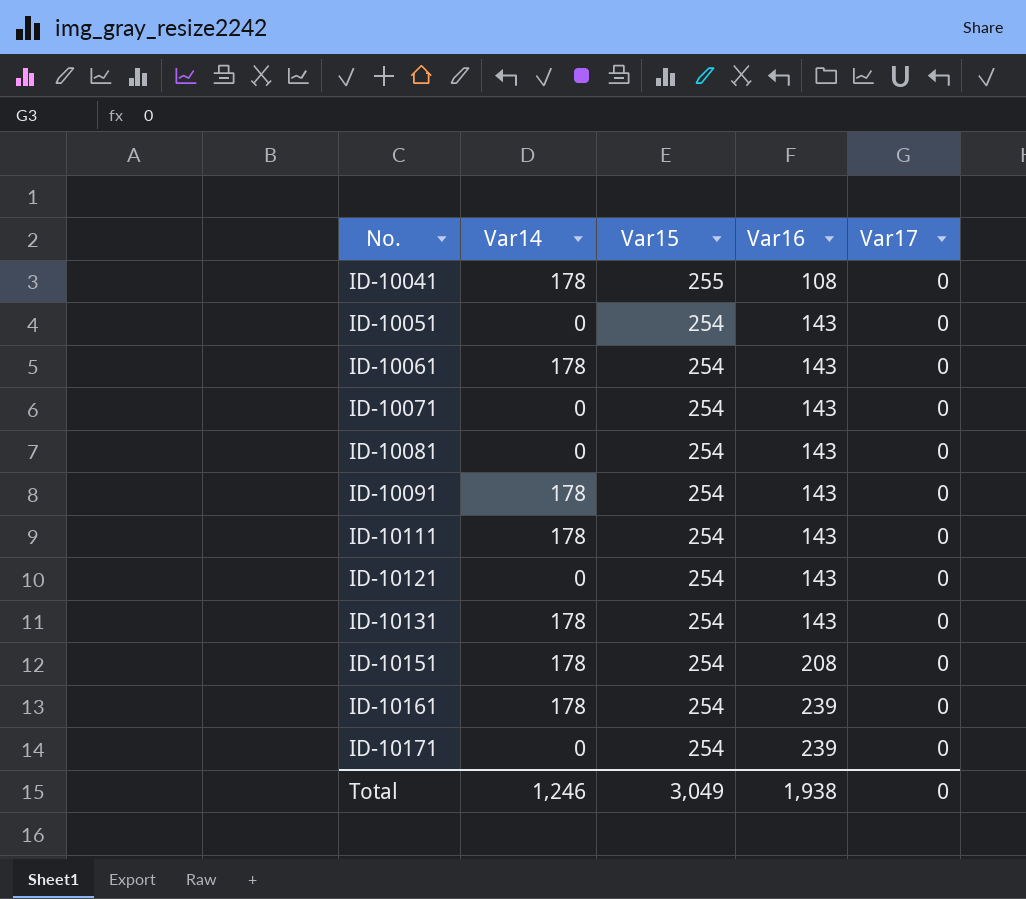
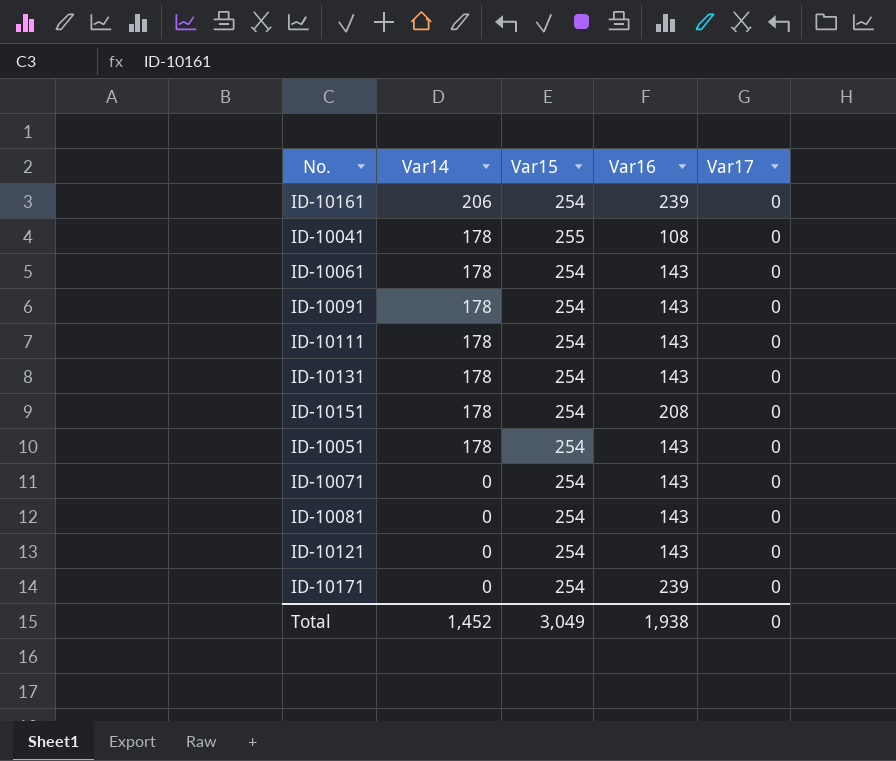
row order: No. ascending -> Var14 descending
ID-10161 | Var14: 178 -> 206
ID-10051 | Var14: 0 -> 178
Total | Var14: 1,246 -> 1,452

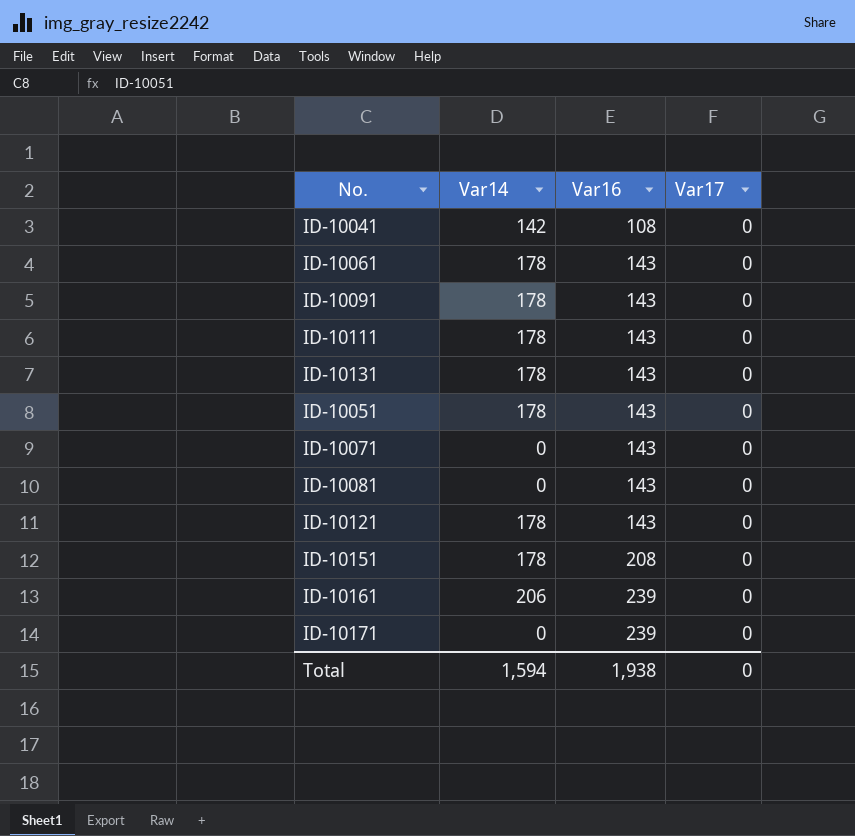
row order: Var14 descending -> Var16 ascending
column Var15 | position: 3 -> none
ID-10041 | Var14: 178 -> 142
ID-10121 | Var14: 0 -> 178
Total | Var14: 1,452 -> 1,594

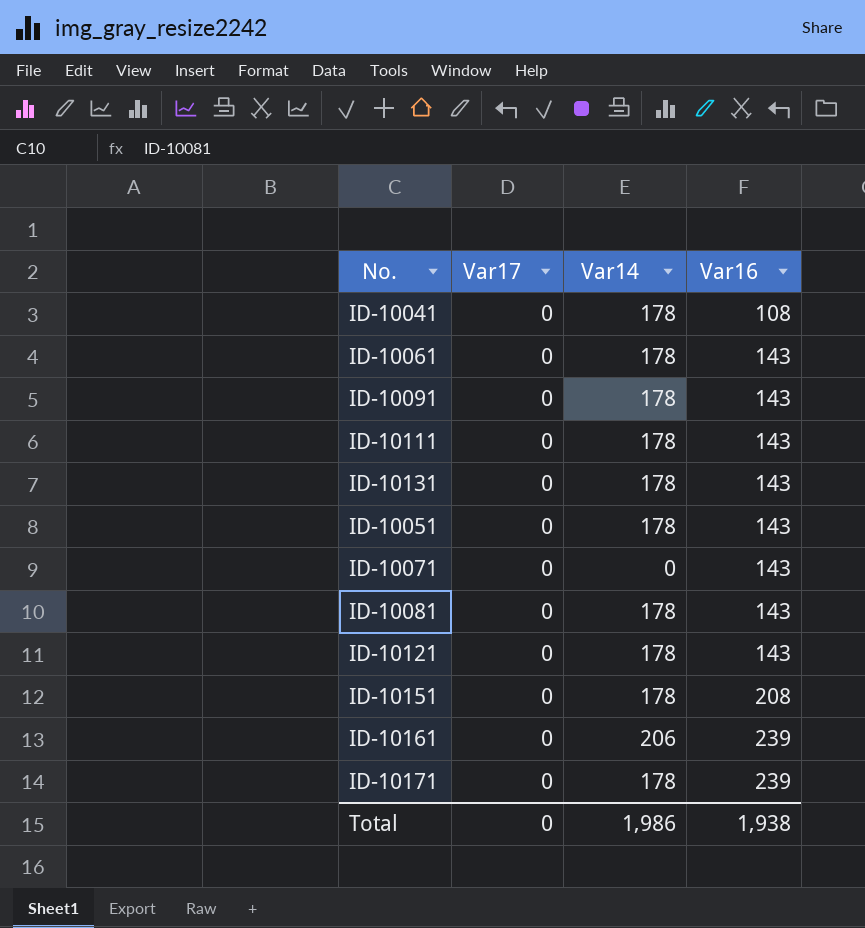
column Var17 | position: 4 -> 2
ID-10041 | Var14: 142 -> 178
ID-10081 | Var14: 0 -> 178
ID-10171 | Var14: 0 -> 178
Total | Var14: 1,594 -> 1,986

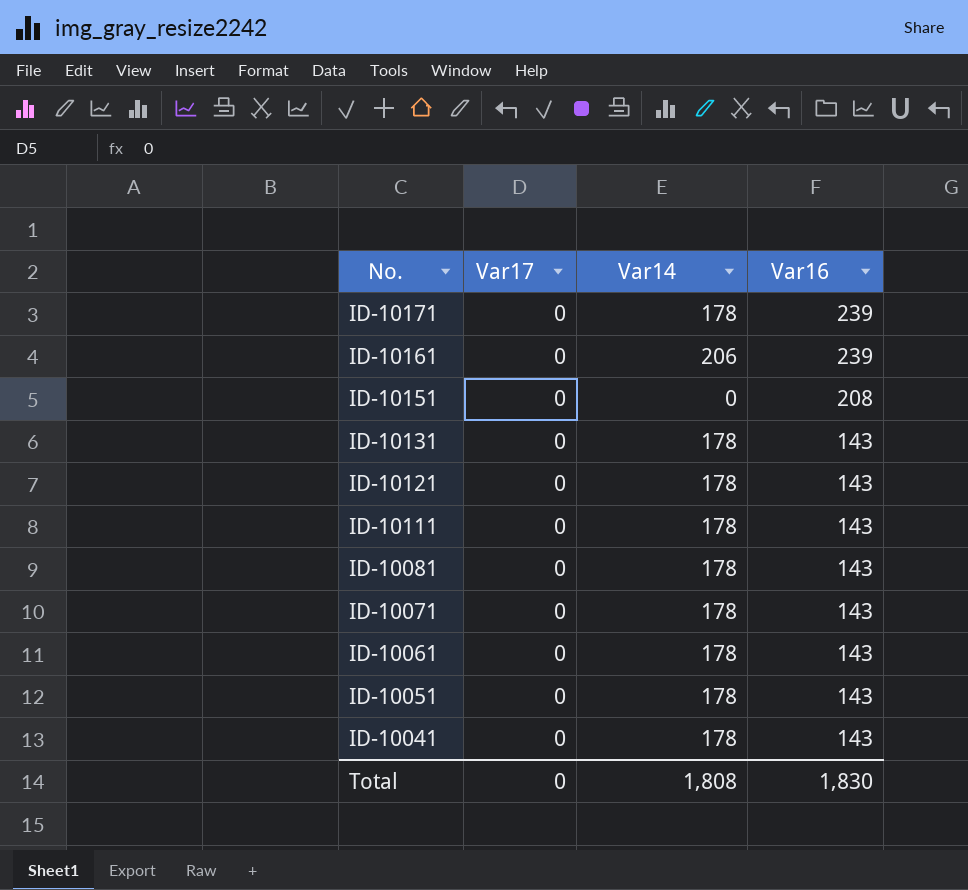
row order: Var16 ascending -> No. descending
row ID-10091: 0 | 178 | 143 -> none
ID-10151 | Var14: 178 -> 0
ID-10071 | Var14: 0 -> 178
ID-10041 | Var16: 108 -> 143
Total | Var14: 1,986 -> 1,808
Total | Var16: 1,938 -> 1,830

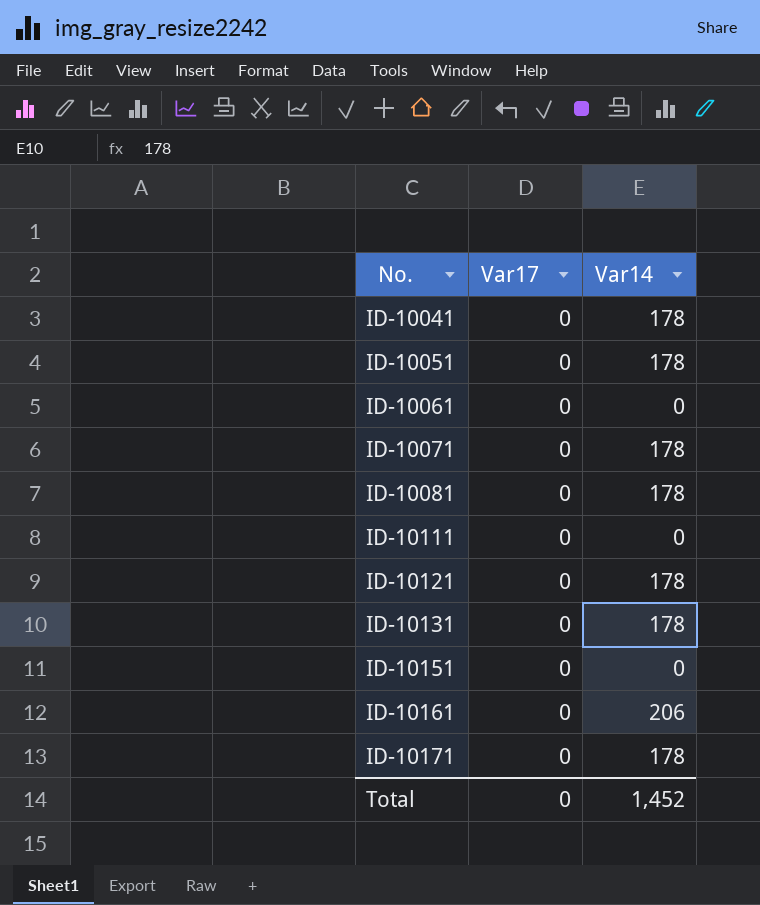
row order: No. descending -> No. ascending
column Var16 | position: 4 -> none
ID-10061 | Var14: 178 -> 0
ID-10111 | Var14: 178 -> 0
Total | Var14: 1,808 -> 1,452

